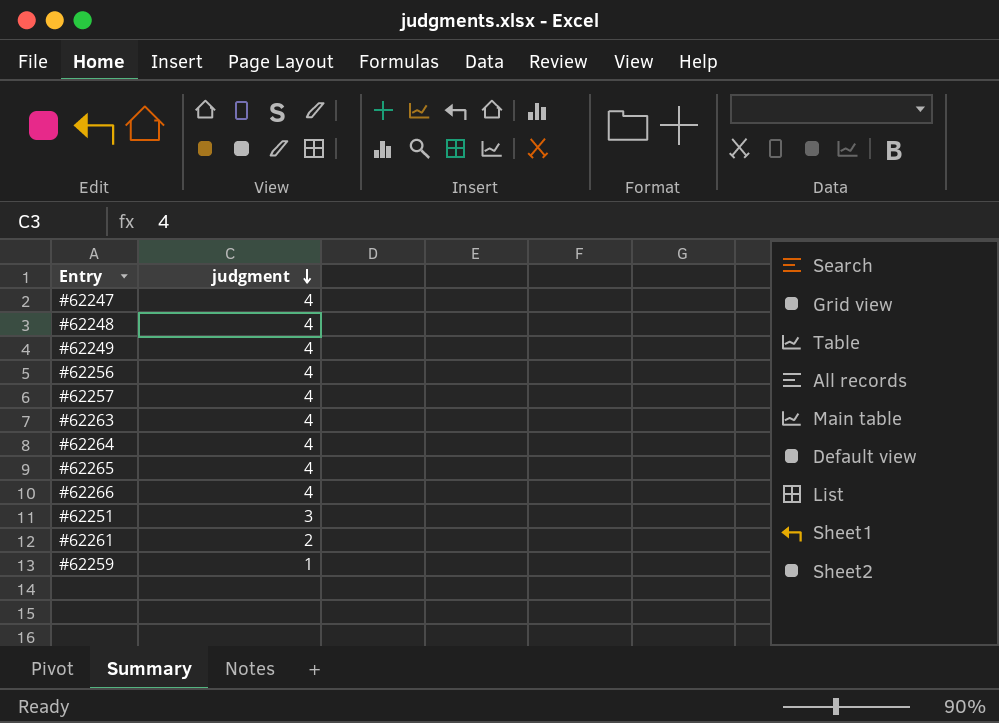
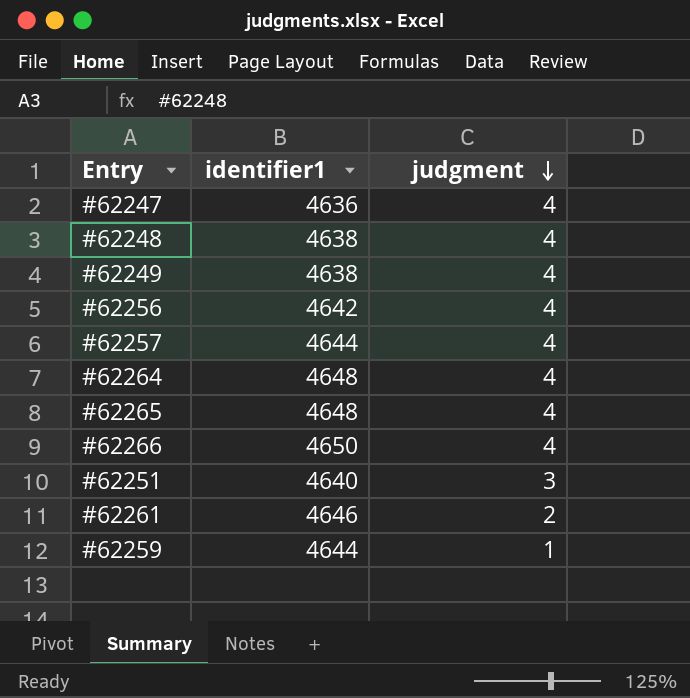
column identifier1 | position: none -> 2
row #62263: 4 -> none

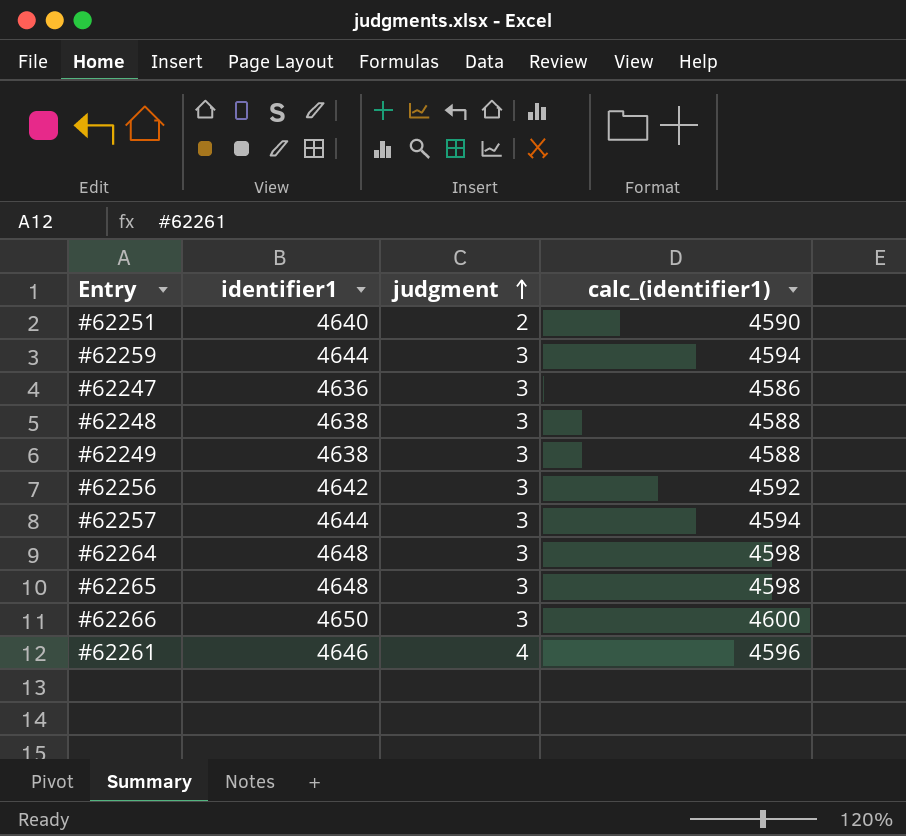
row order: judgment descending -> judgment ascending
column calc_(identifier1) | formula: none -> [identifier1] - 50
#62251 | judgment: 3 -> 2
#62259 | judgment: 1 -> 3
#62247 | judgment: 4 -> 3
#62248 | judgment: 4 -> 3
#62249 | judgment: 4 -> 3
#62256 | judgment: 4 -> 3
#62257 | judgment: 4 -> 3
#62264 | judgment: 4 -> 3
#62265 | judgment: 4 -> 3
#62266 | judgment: 4 -> 3
#62261 | judgment: 2 -> 4

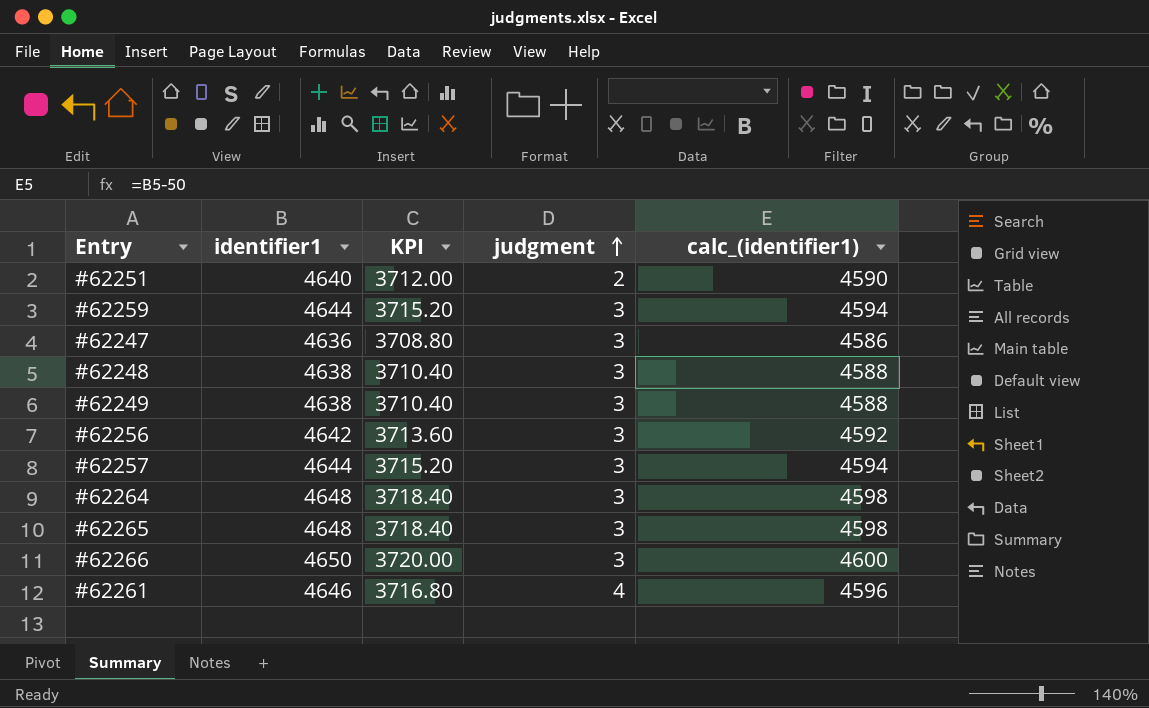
column KPI | formula: none -> [identifier1] * 0.8

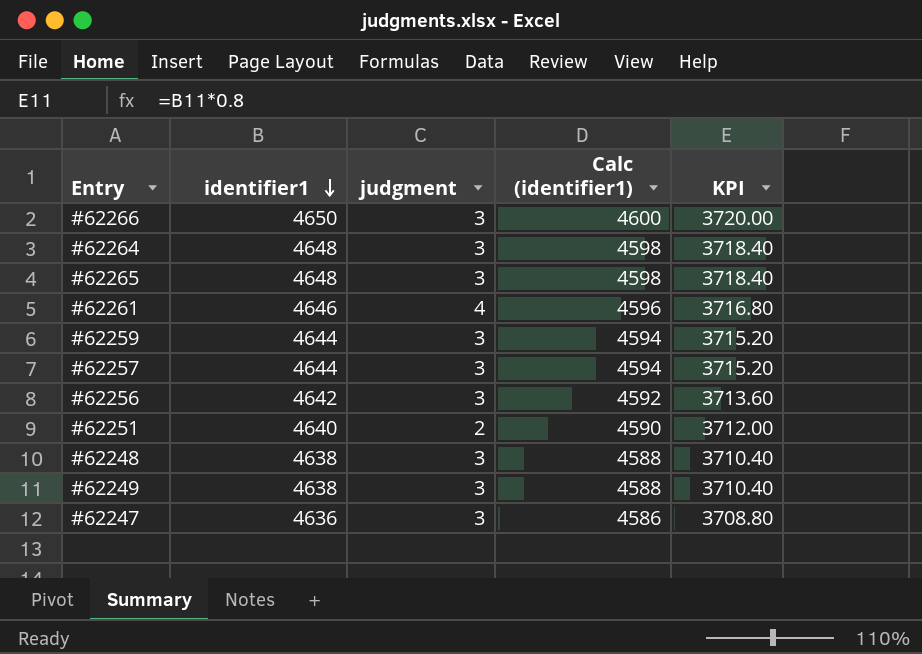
row order: judgment ascending -> identifier1 descending
column name: calc_(identifier1) -> Calc (identifier1)
column KPI | position: 3 -> 5

